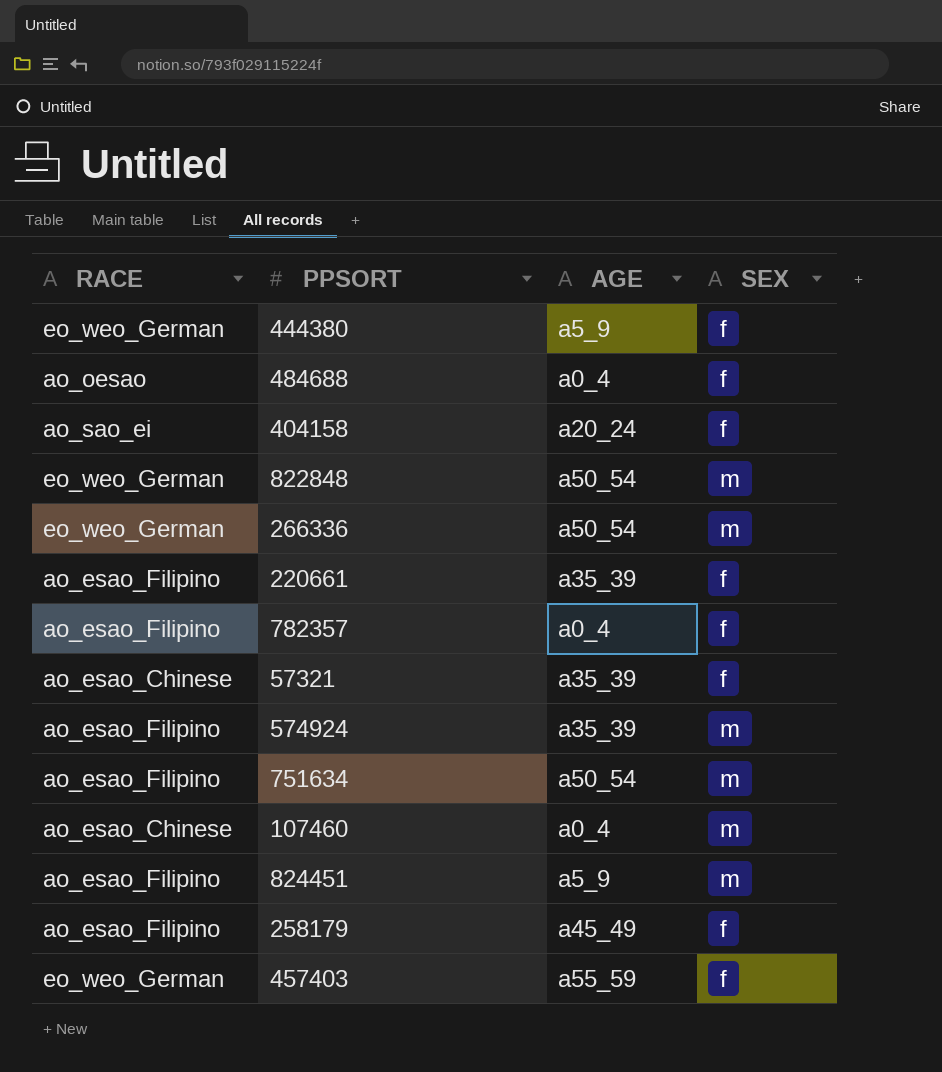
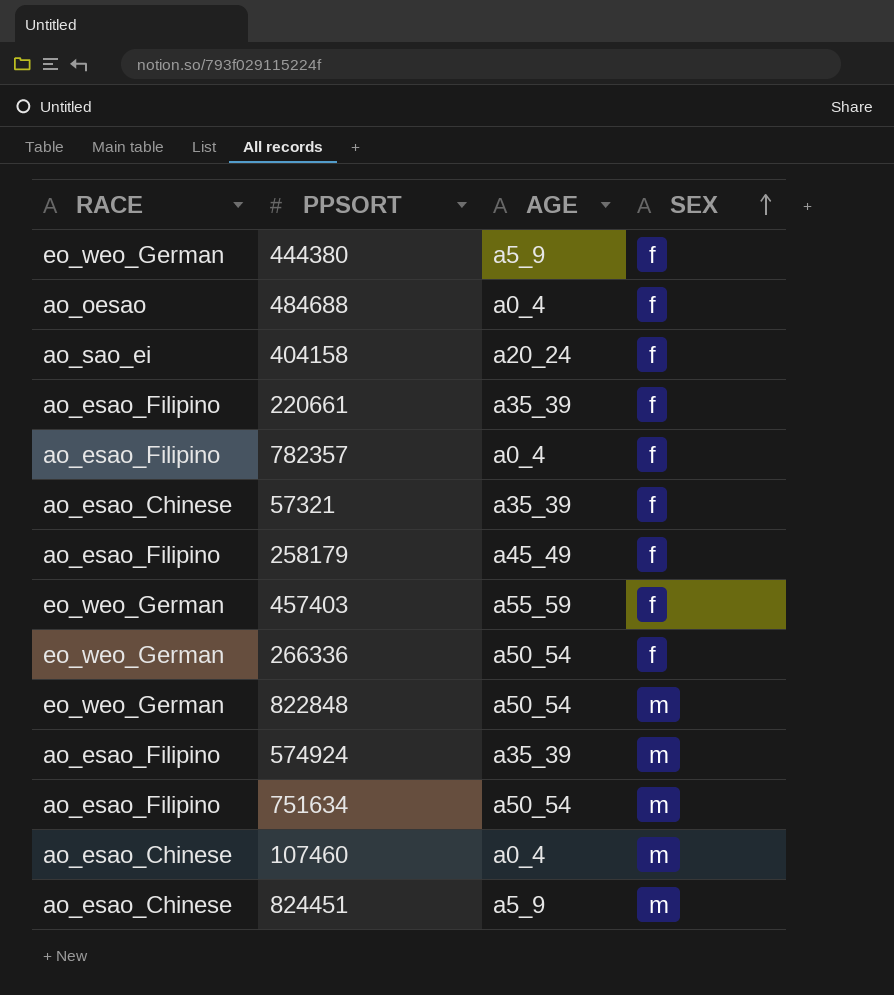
row order: none -> SEX ascending
266336 | SEX: m -> f
824451 | RACE: ao_esao_Filipino -> ao_esao_Chinese

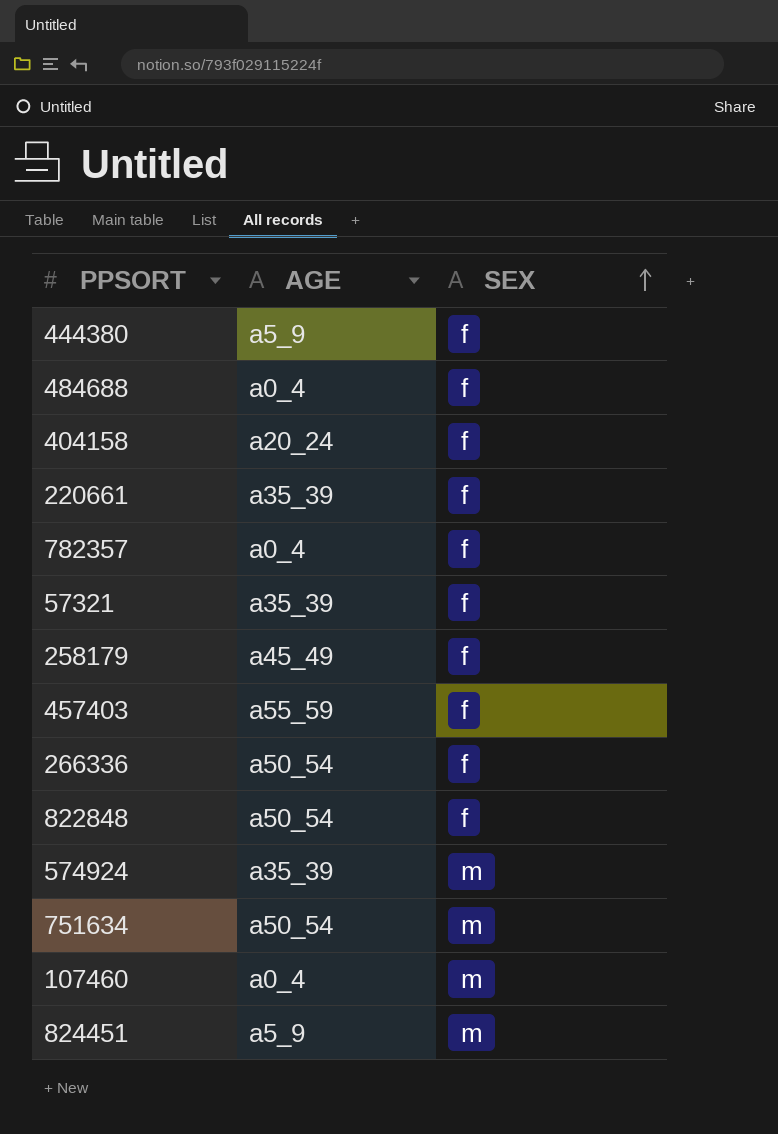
column RACE | position: 1 -> none
822848 | SEX: m -> f

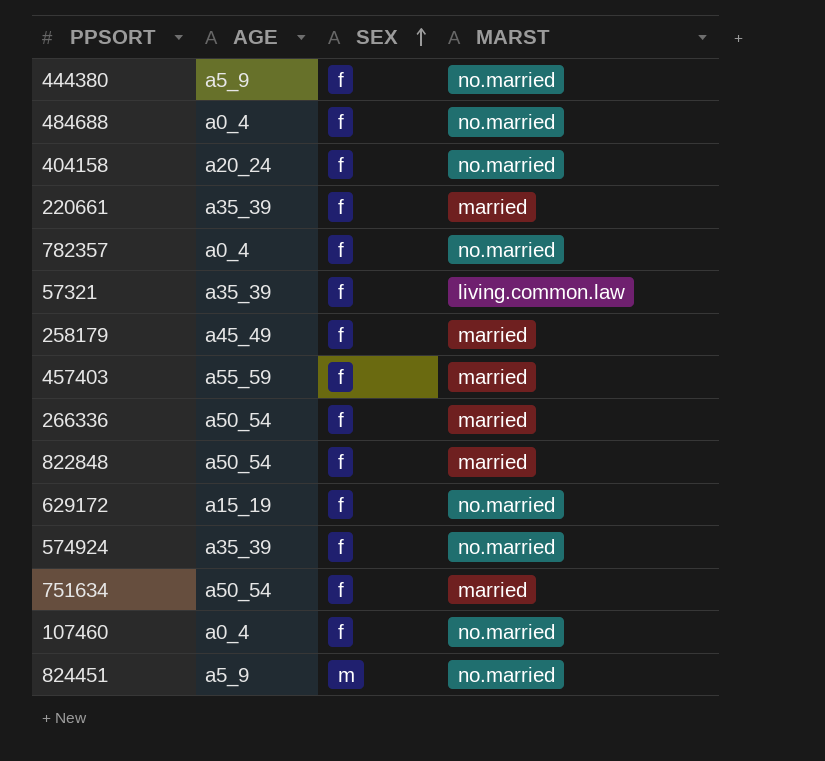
column MARST | position: none -> 4
row 629172: none -> a15_19 | f | no.married
574924 | SEX: m -> f
751634 | SEX: m -> f
107460 | SEX: m -> f

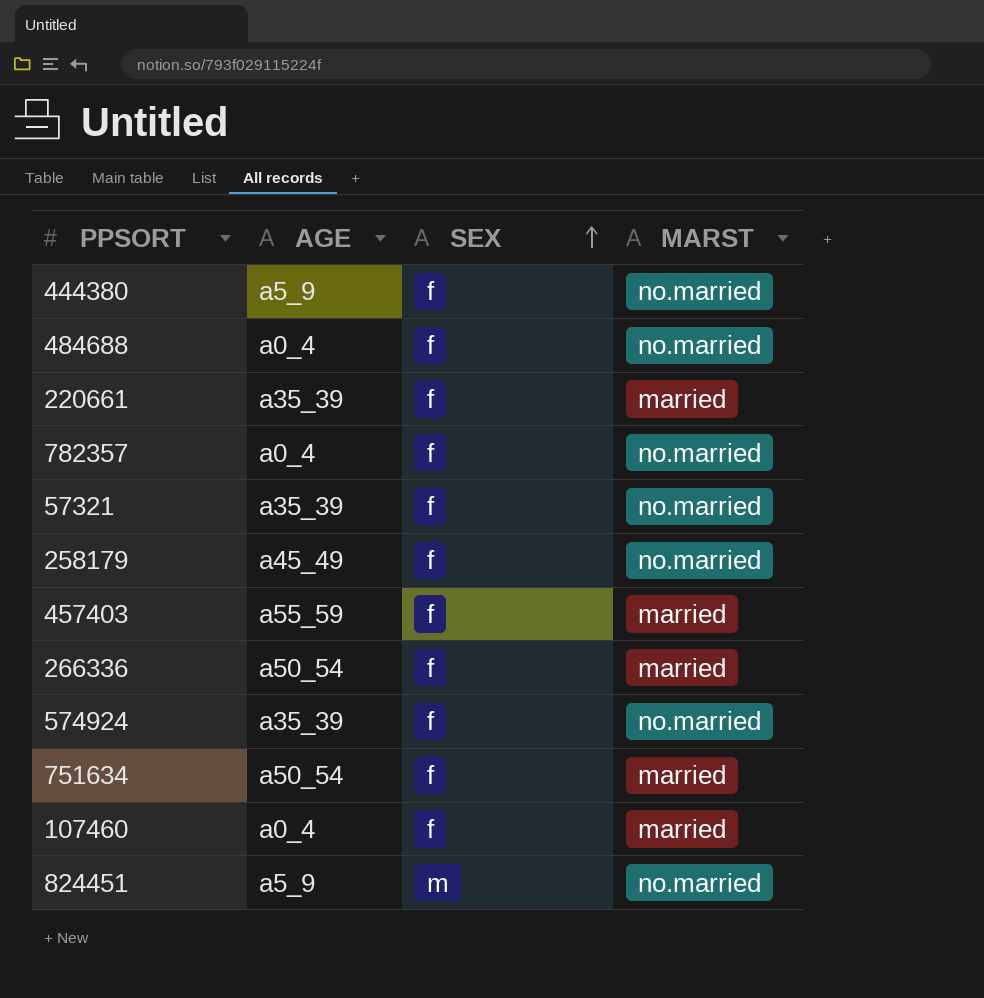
row 404158: a20_24 | f | no.married -> none
row 822848: a50_54 | f | married -> none
row 629172: a15_19 | f | no.married -> none
57321 | MARST: living.common.law -> no.married
258179 | MARST: married -> no.married
107460 | MARST: no.married -> married

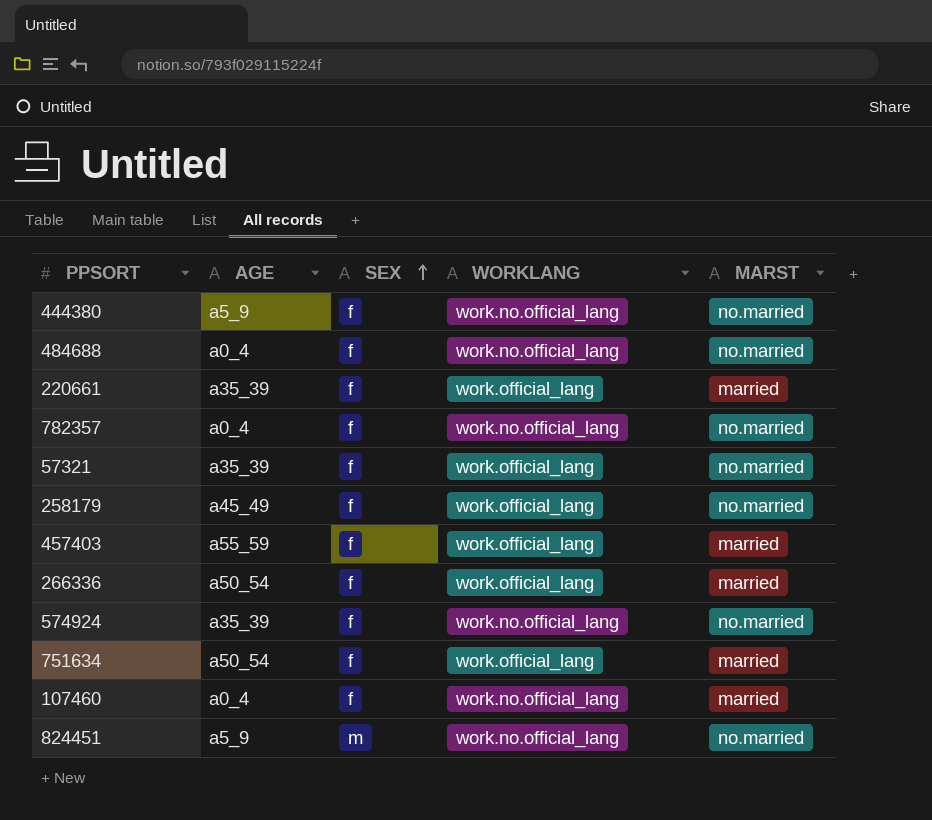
column WORKLANG | position: none -> 4

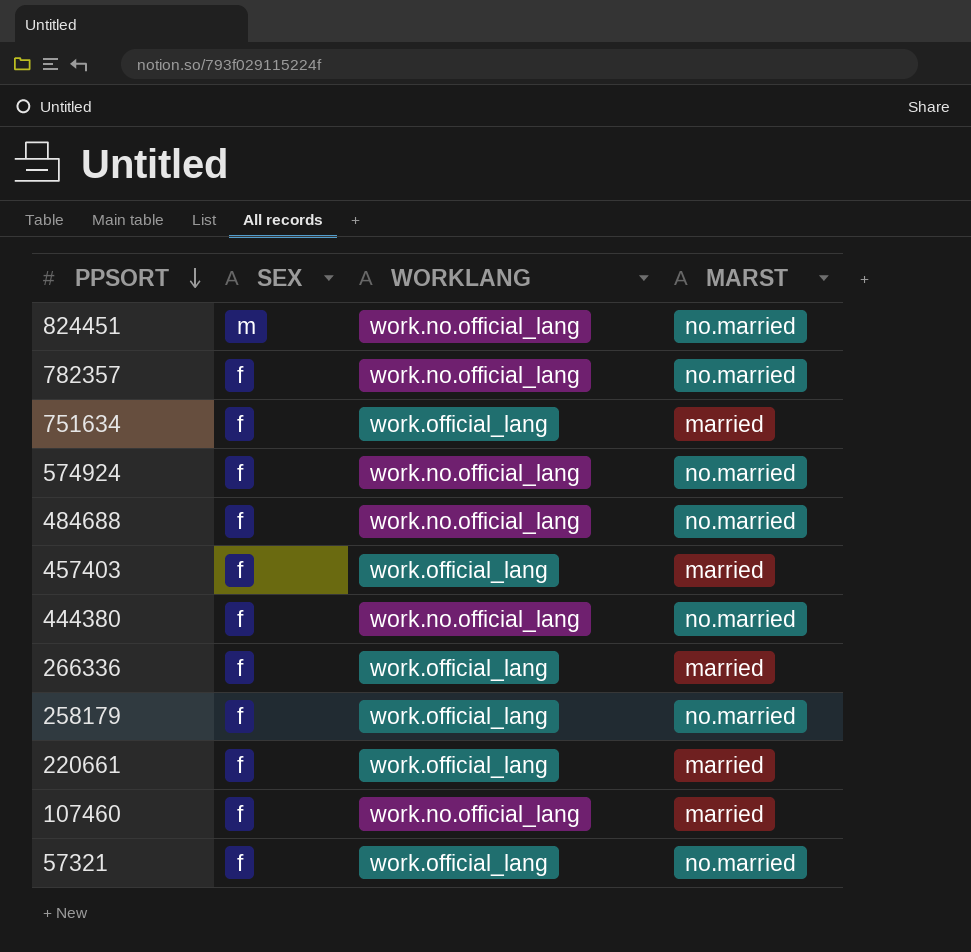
row order: SEX ascending -> PPSORT descending
column AGE | position: 2 -> none

